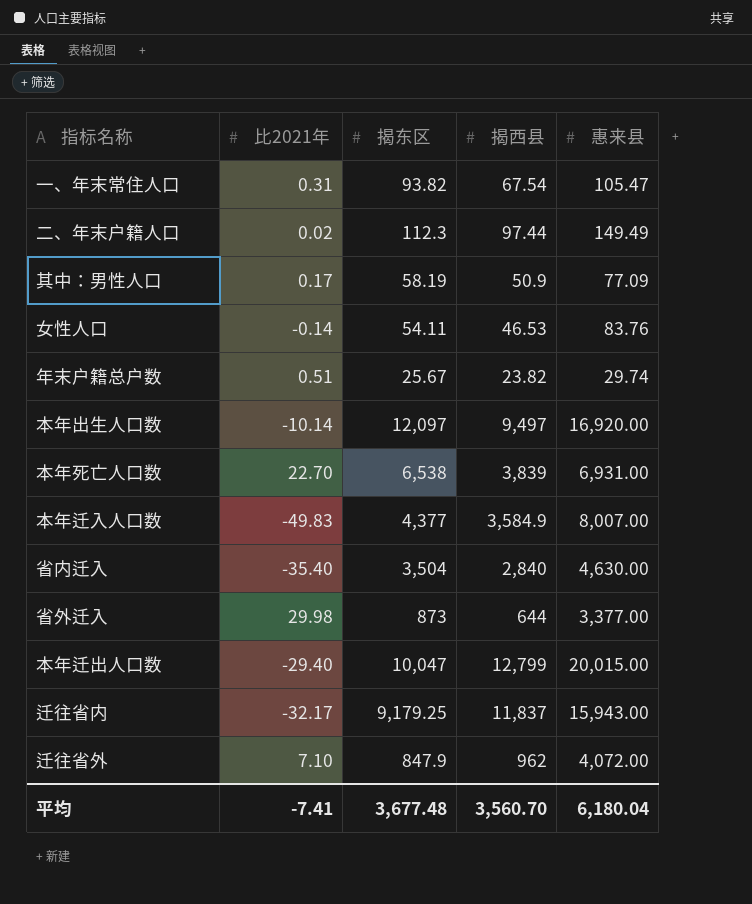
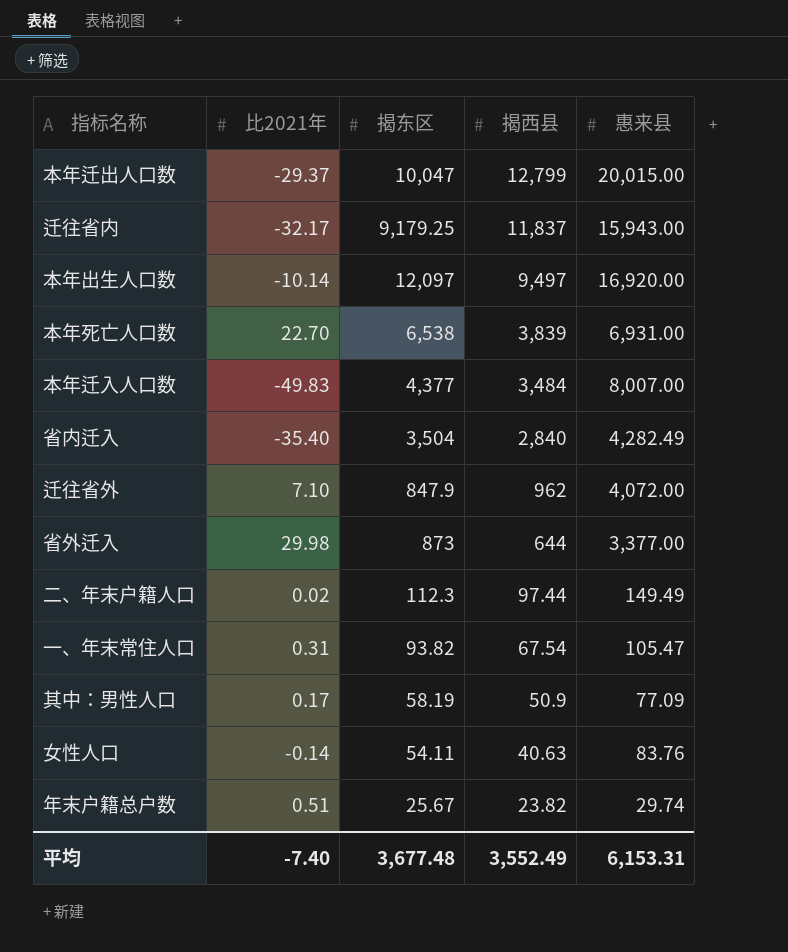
row order: none -> 揭西县 descending
本年迁出人口数 | 比2021年: -29.40 -> -29.37
本年迁入人口数 | 揭西县: 3,584.9 -> 3,484
省内迁入 | 惠来县: 4,630.00 -> 4,282.49
女性人口 | 揭西县: 46.53 -> 40.63
平均 | 比2021年: -7.41 -> -7.40
平均 | 揭西县: 3,560.70 -> 3,552.49
平均 | 惠来县: 6,180.04 -> 6,153.31

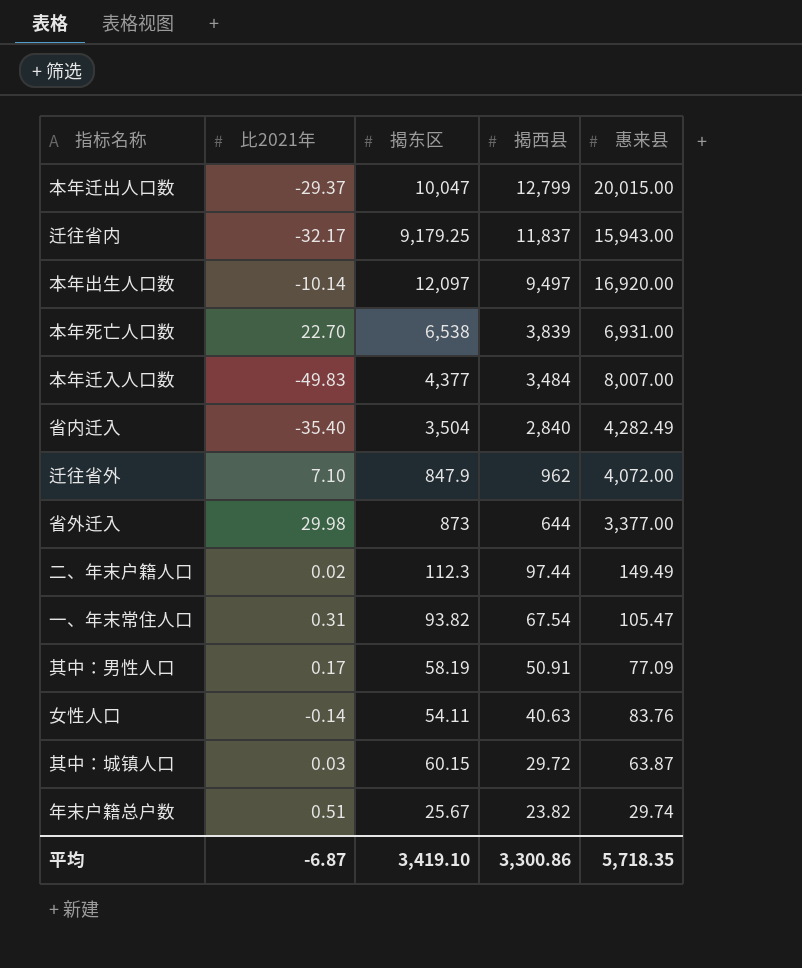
其中：男性人口 | 揭西县: 50.9 -> 50.91
row 其中：城镇人口: none -> 0.03 | 60.15 | 29.72 | 63.87
平均 | 比2021年: -7.40 -> -6.87
平均 | 揭东区: 3,677.48 -> 3,419.10
平均 | 揭西县: 3,552.49 -> 3,300.86
平均 | 惠来县: 6,153.31 -> 5,718.35

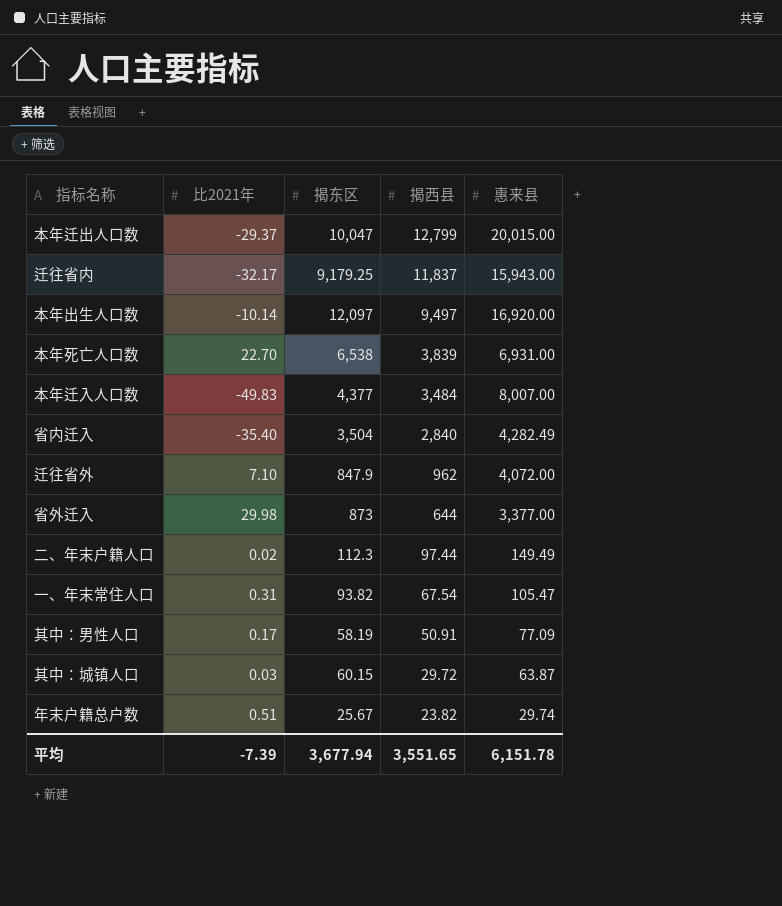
row 女性人口: -0.14 | 54.11 | 40.63 | 83.76 -> none
平均 | 比2021年: -6.87 -> -7.39
平均 | 揭东区: 3,419.10 -> 3,677.94
平均 | 揭西县: 3,300.86 -> 3,551.65
平均 | 惠来县: 5,718.35 -> 6,151.78

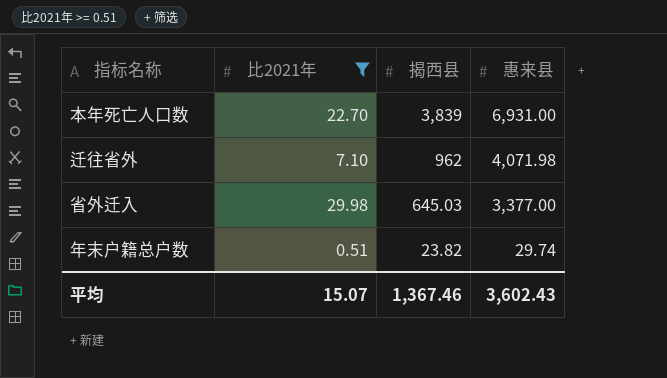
filter: none -> 比2021年 >= 0.51
column 揭东区 | position: 3 -> none
迁往省外 | 惠来县: 4,072.00 -> 4,071.98
省外迁入 | 揭西县: 644 -> 645.03
平均 | 比2021年: -7.39 -> 15.07
平均 | 揭西县: 3,551.65 -> 1,367.46
平均 | 惠来县: 6,151.78 -> 3,602.43

